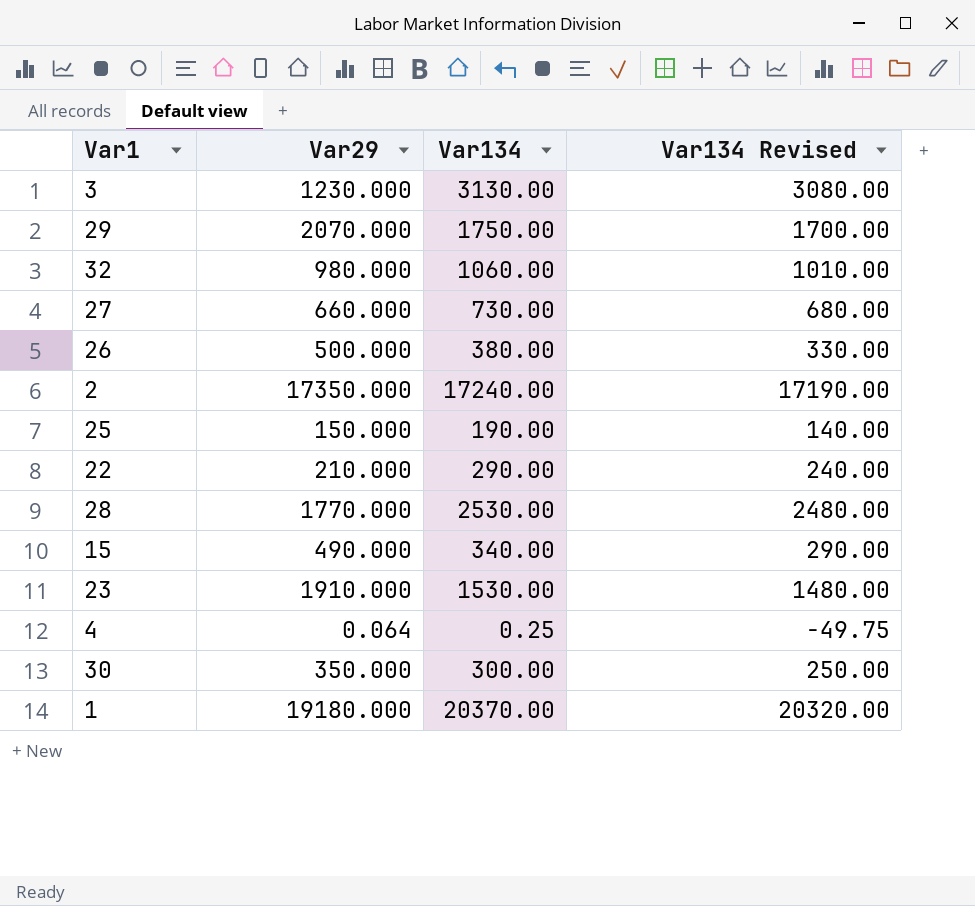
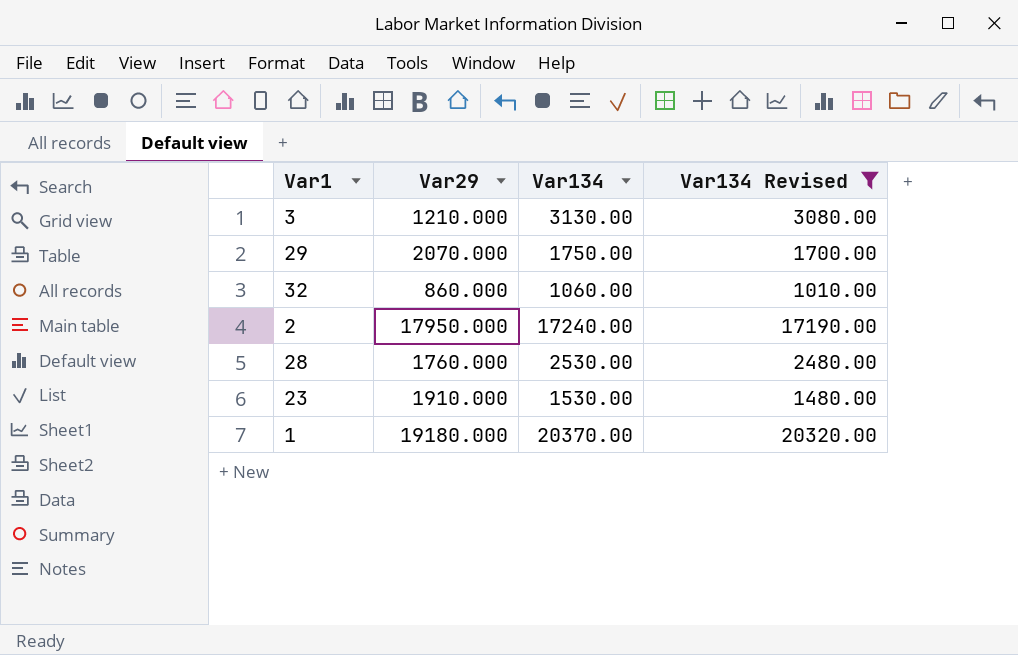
filter: none -> Var134 Revised >= 1010.00
3 | Var29: 1230.000 -> 1210.000
32 | Var29: 980.000 -> 860.000
2 | Var29: 17350.000 -> 17950.000
28 | Var29: 1770.000 -> 1760.000

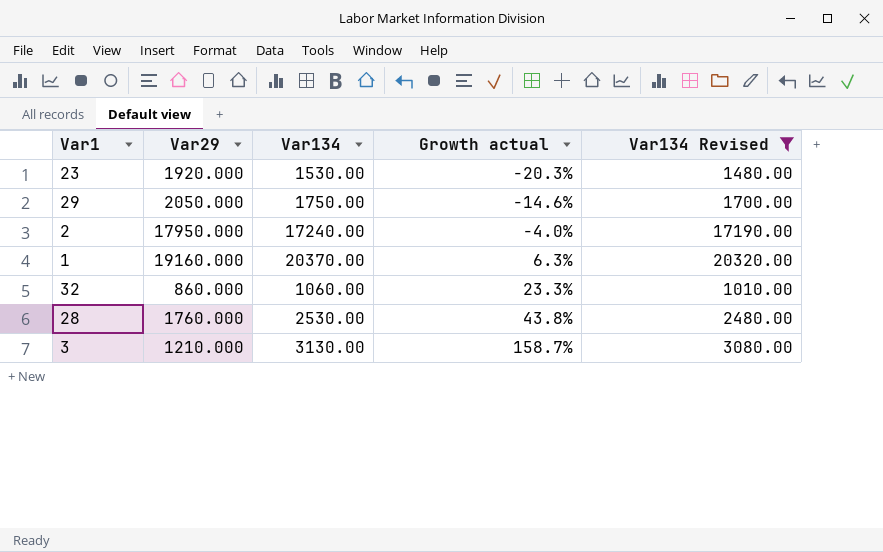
row order: none -> Growth actual ascending
column Growth actual | formula: none -> ([Var134] - [Var29]) / [Var29]
23 | Var29: 1910.000 -> 1920.000
29 | Var29: 2070.000 -> 2050.000
1 | Var29: 19180.000 -> 19160.000

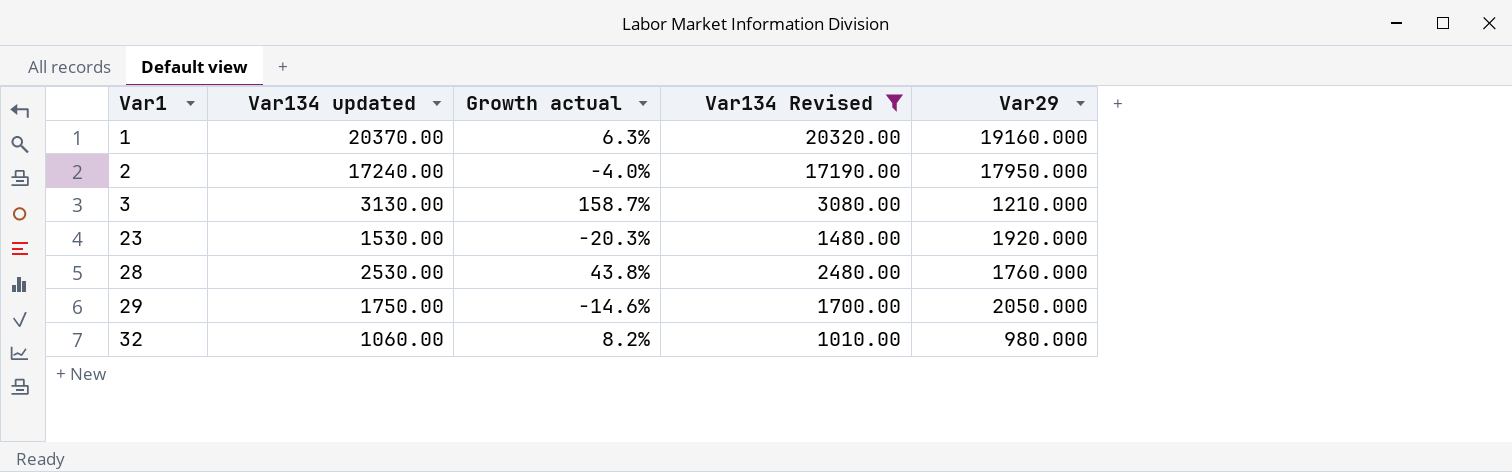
row order: Growth actual ascending -> Var1 ascending
column name: Var134 -> Var134 updated
column Var29 | position: 2 -> 5
32 | Growth actual: 23.3% -> 8.2%
32 | Var29: 860.000 -> 980.000

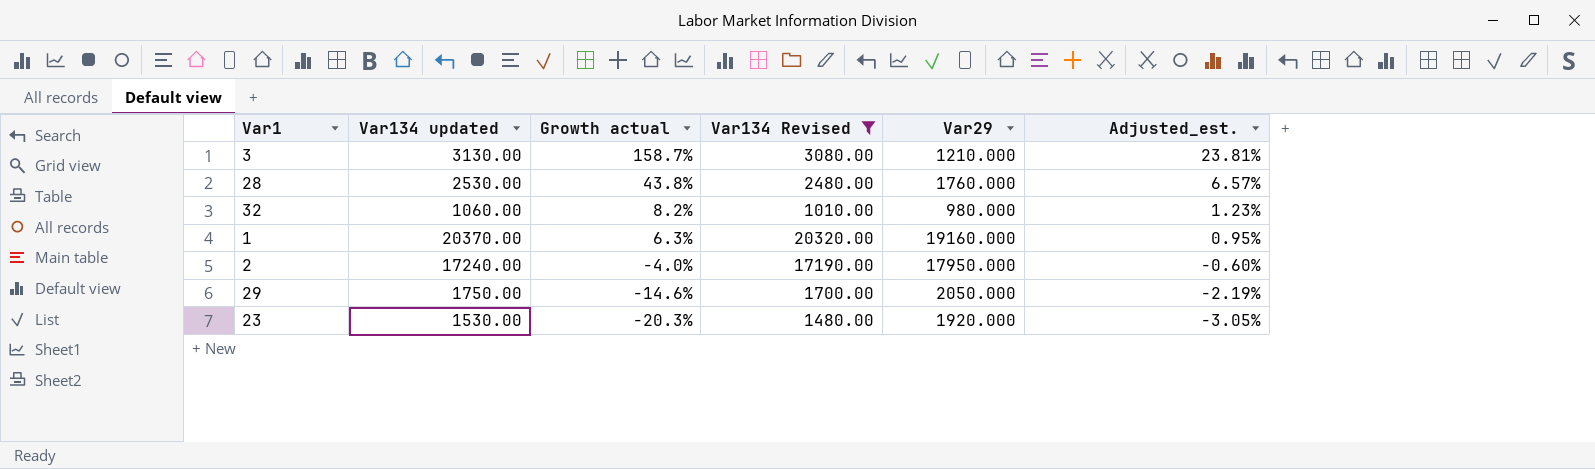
row order: Var1 ascending -> Growth actual descending
column Adjusted_est. | formula: none -> [Growth actual] * 0.15

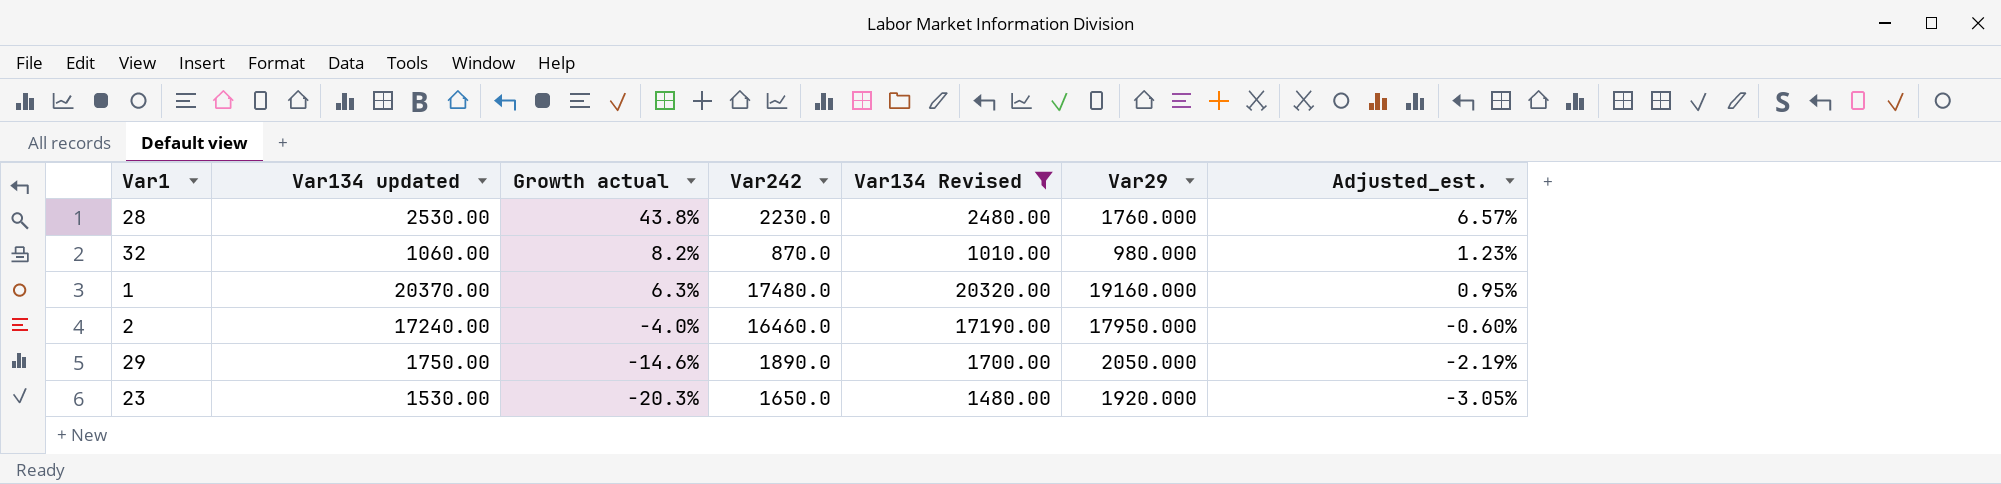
column Var242 | position: none -> 4
row 3: 3130.00 | 158.7% | 3080.00 | 1210.000 | 23.81% -> none

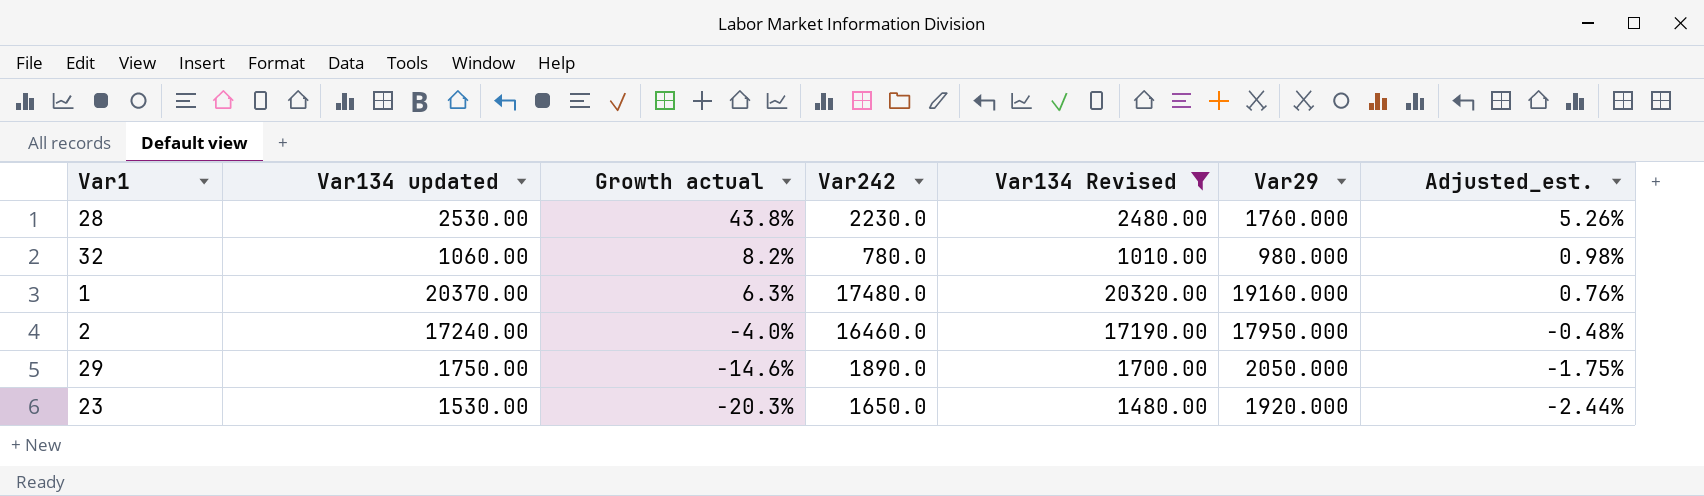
column Adjusted_est. | formula: [Growth actual] * 0.15 -> [Growth actual] * 0.12
32 | Var242: 870.0 -> 780.0

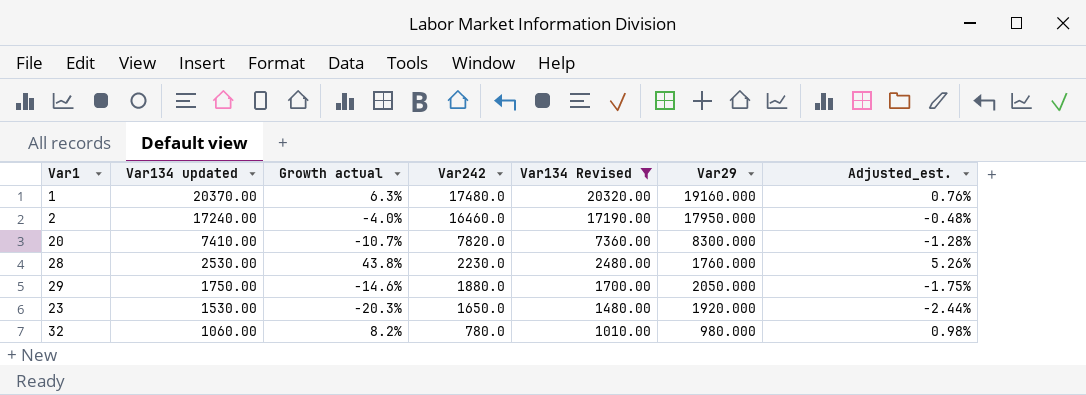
row order: Growth actual descending -> Var134 updated descending
row 20: none -> 7410.00 | -10.7% | 7820.0 | 7360.00 | 8300.000 | -1.28%
29 | Var242: 1890.0 -> 1880.0

